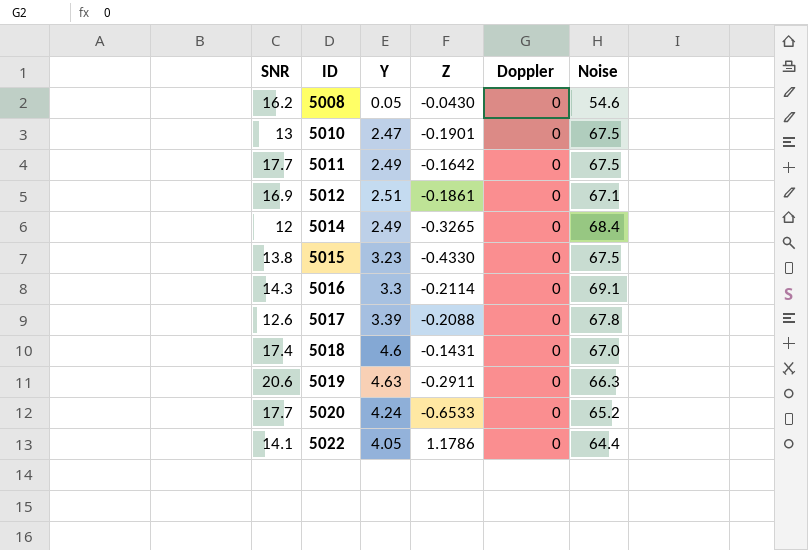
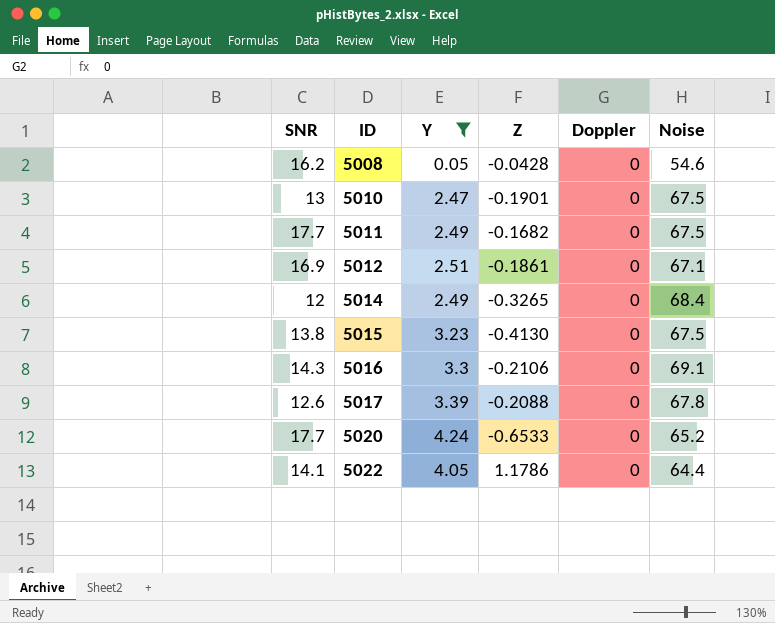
filter: none -> Y <= 4.24
5008 | Z: -0.0430 -> -0.0428
5011 | Z: -0.1642 -> -0.1682
5015 | Z: -0.4330 -> -0.4130
5016 | Z: -0.2114 -> -0.2106

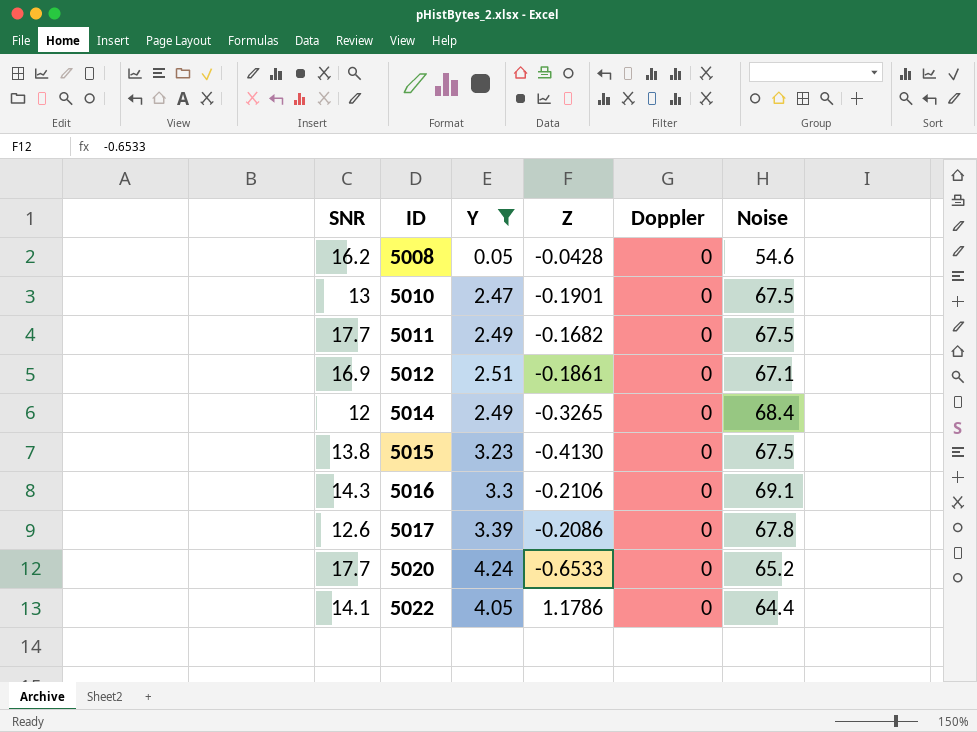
5017 | Z: -0.2088 -> -0.2086

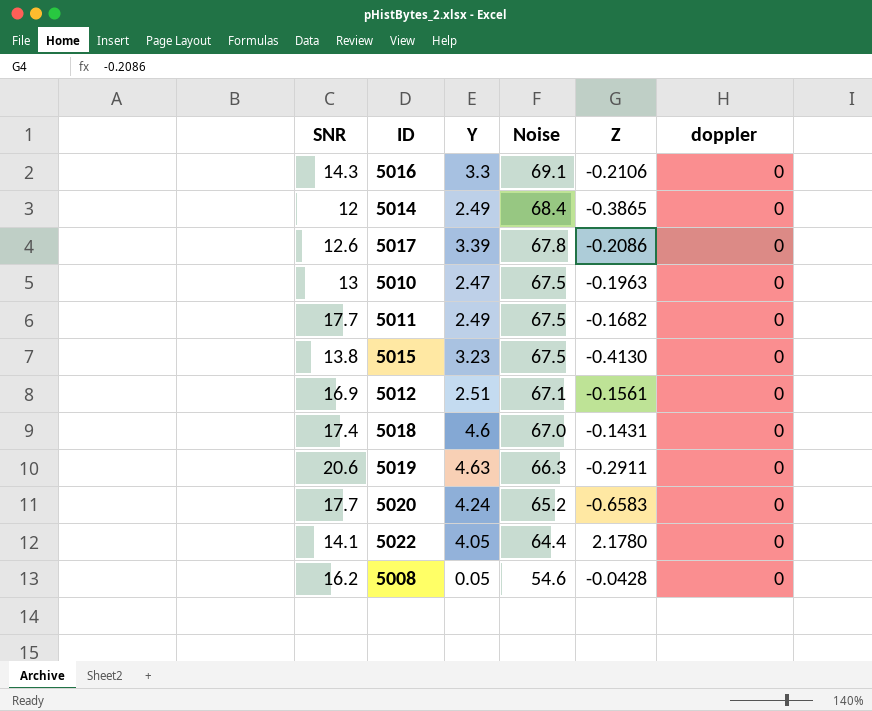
filter: Y <= 4.24 -> none
row order: ID ascending -> Noise descending
column Noise | position: 6 -> 4
column name: Doppler -> doppler
5014 | Z: -0.3265 -> -0.3865
5010 | Z: -0.1901 -> -0.1963
5012 | Z: -0.1861 -> -0.1561
5020 | Z: -0.6533 -> -0.6583
5022 | Z: 1.1786 -> 2.1780

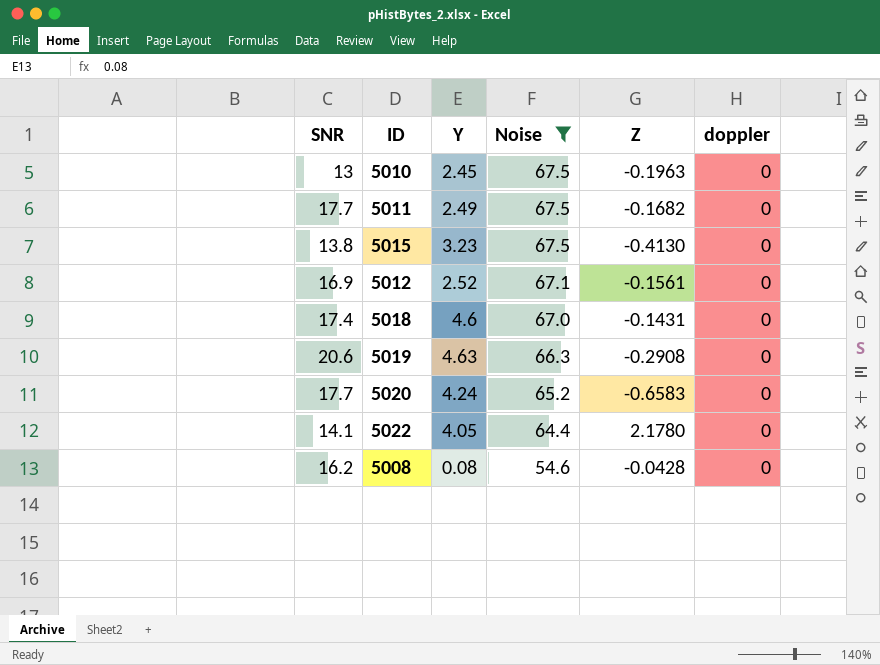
filter: none -> Noise <= 67.5
5010 | Y: 2.47 -> 2.45
5012 | Y: 2.51 -> 2.52
5019 | Z: -0.2911 -> -0.2908
5008 | Y: 0.05 -> 0.08

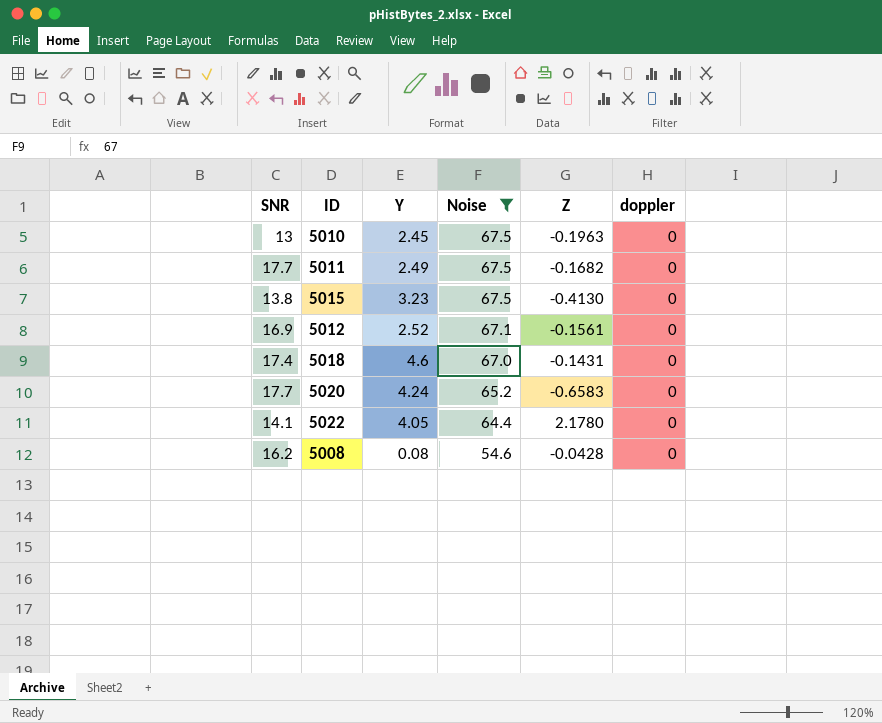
row 5019: 20.6 | 4.63 | 66.3 | -0.2908 | 0 -> none

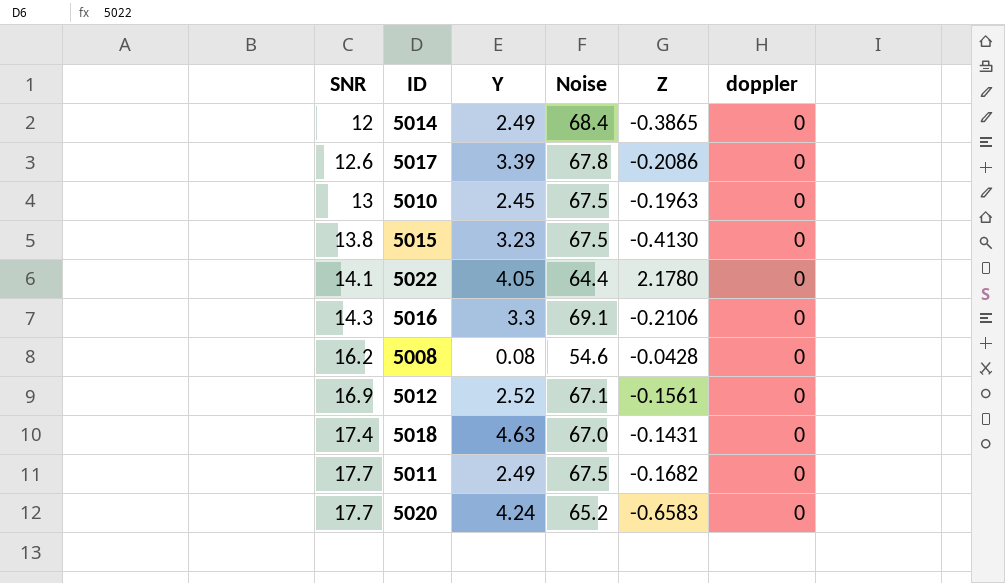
filter: Noise <= 67.5 -> none
row order: Noise descending -> SNR ascending
5018 | Y: 4.6 -> 4.63

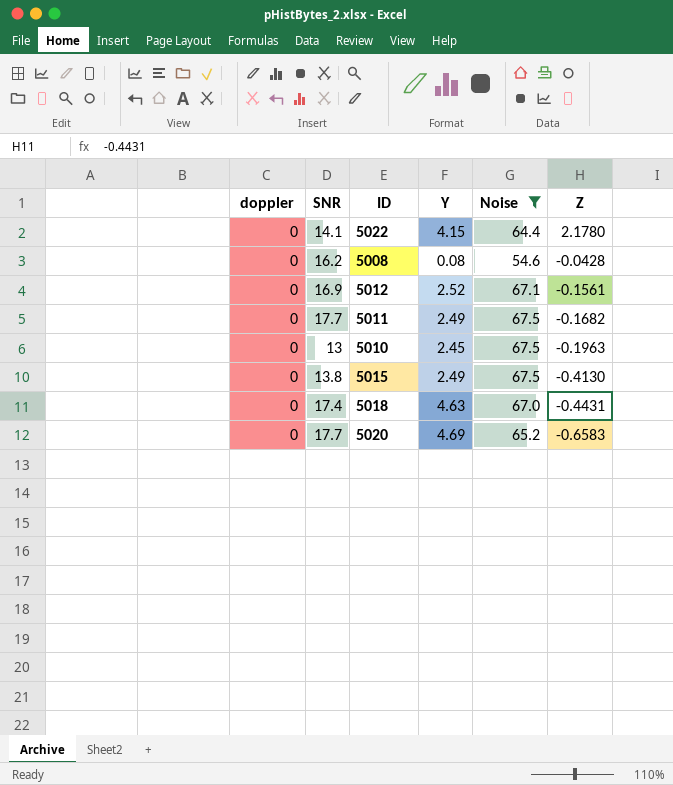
filter: none -> Noise <= 67.5
row order: SNR ascending -> Z descending
column doppler | position: 6 -> 1
5022 | Y: 4.05 -> 4.15
5015 | Y: 3.23 -> 2.49
5018 | Z: -0.1431 -> -0.4431
5020 | Y: 4.24 -> 4.69

